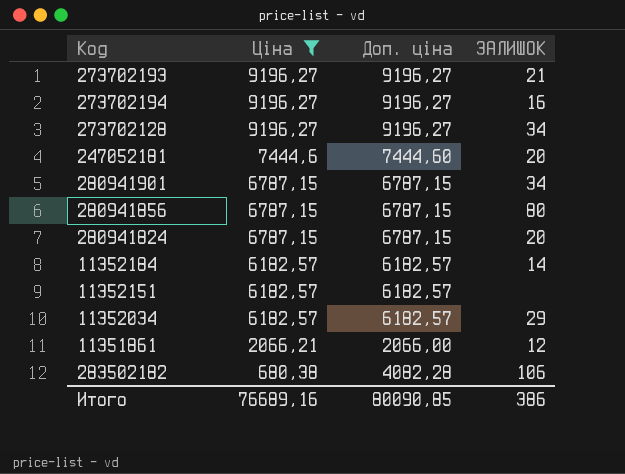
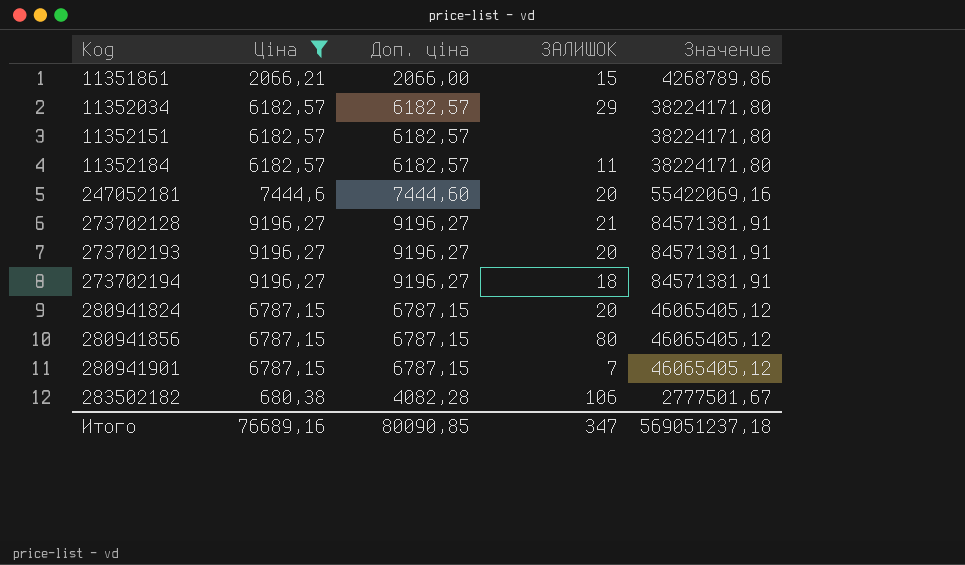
row order: Ціна descending -> Код ascending
column Значение | formula: none -> [Ціна] * [Доп. ціна]
11351861 | ЗАЛИШОК: 12 -> 15
11352184 | ЗАЛИШОК: 14 -> 11
273702128 | ЗАЛИШОК: 34 -> 21
273702193 | ЗАЛИШОК: 21 -> 20
273702194 | ЗАЛИШОК: 16 -> 18
280941901 | ЗАЛИШОК: 34 -> 7
Итого | ЗАЛИШОК: 386 -> 347

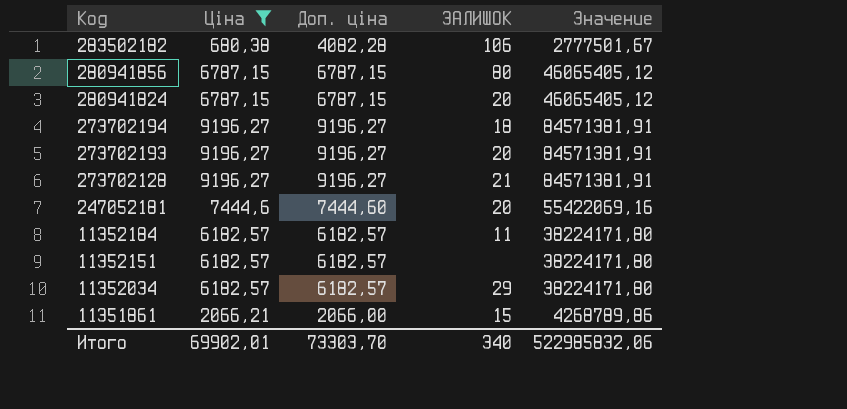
row order: Код ascending -> Код descending
row 280941901: 6787,15 | 6787,15 | 7 | 46065405,12 -> none
Итого | Ціна: 76689,16 -> 69902,01
Итого | Доп. ціна: 80090,85 -> 73303,70
Итого | ЗАЛИШОК: 347 -> 340
Итого | Значение: 569051237,18 -> 522985832,06

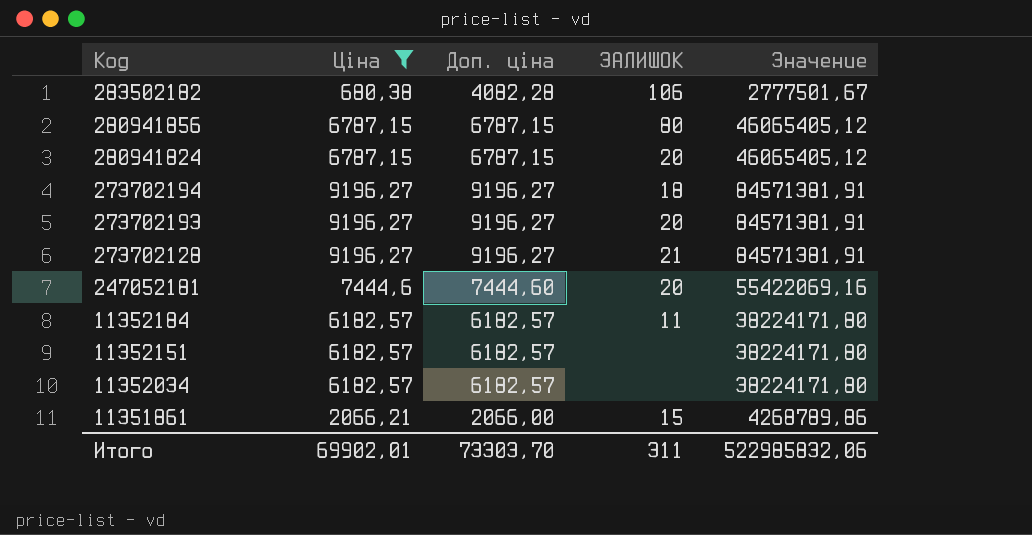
11352034 | ЗАЛИШОК: 29 -> none
Итого | ЗАЛИШОК: 340 -> 311

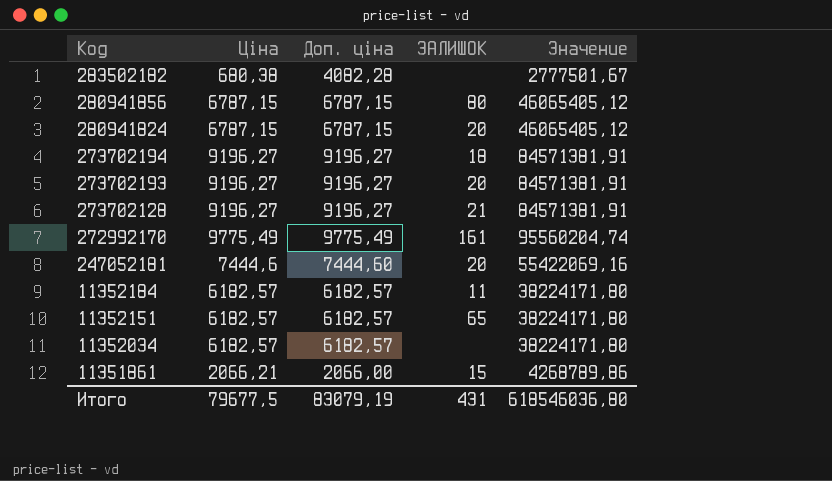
filter: Ціна != 9775,49 -> none
283502182 | ЗАЛИШОК: 106 -> none
11352151 | ЗАЛИШОК: none -> 65
Итого | Ціна: 69902,01 -> 79677,5
Итого | Доп. ціна: 73303,70 -> 83079,19
Итого | ЗАЛИШОК: 311 -> 431
Итого | Значение: 522985832,06 -> 618546036,80

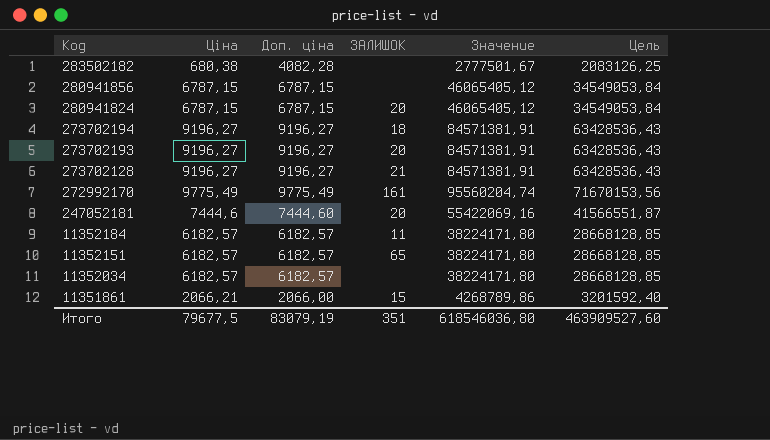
column Цель | formula: none -> [Значение] * 0,75
280941856 | ЗАЛИШОК: 80 -> none
Итого | ЗАЛИШОК: 431 -> 351

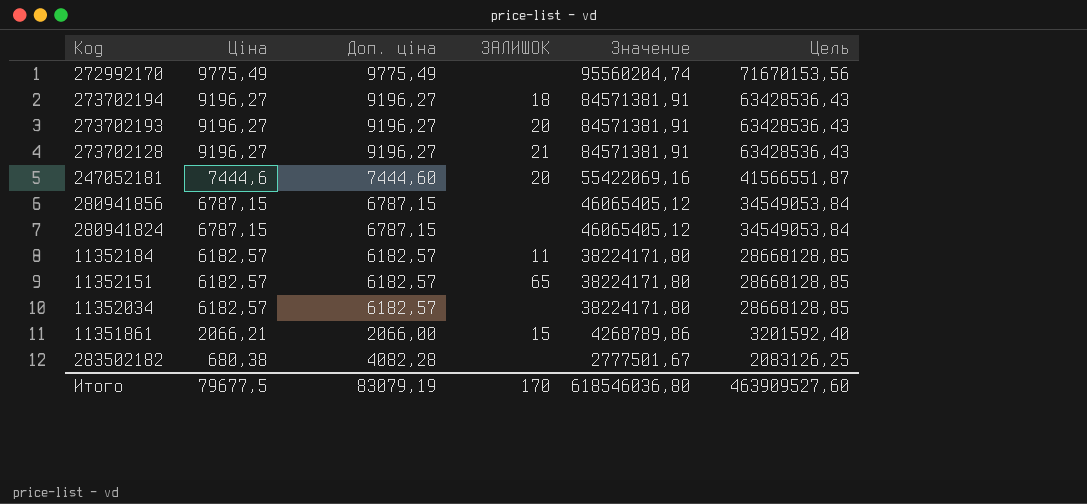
row order: Код descending -> Ціна descending
272992170 | ЗАЛИШОК: 161 -> none
280941824 | ЗАЛИШОК: 20 -> none
Итого | ЗАЛИШОК: 351 -> 170

